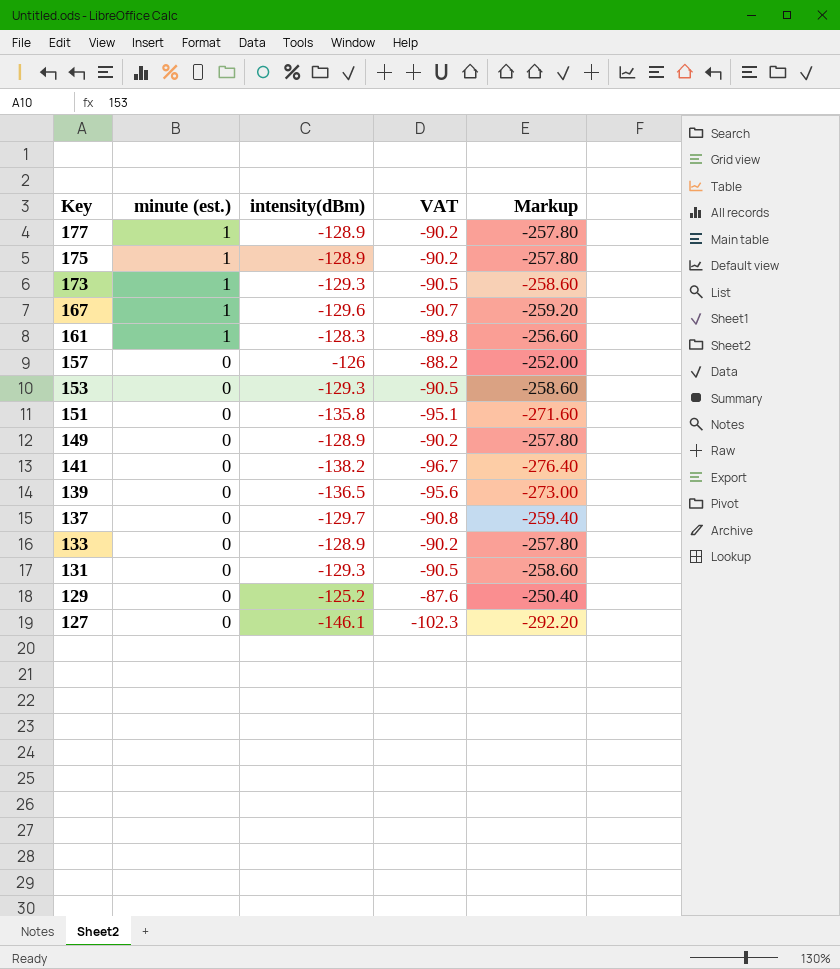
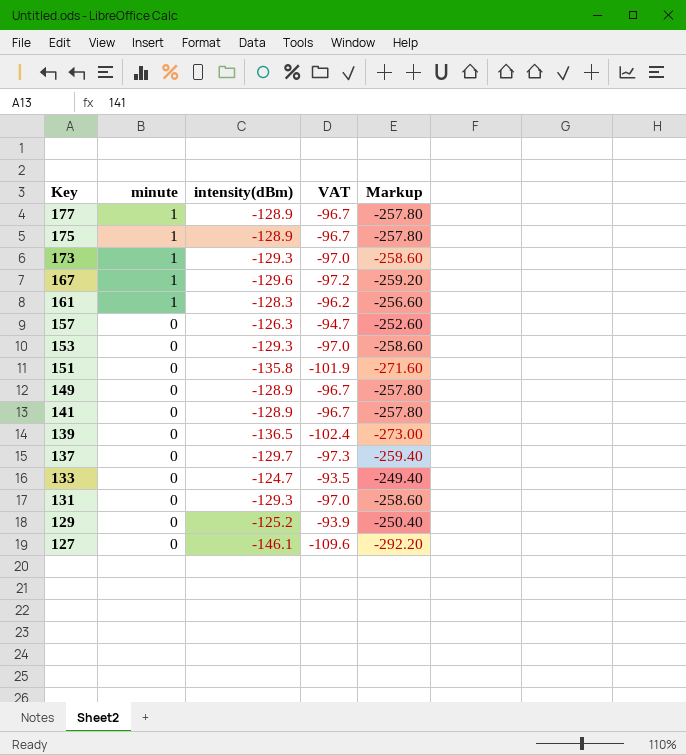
column name: minute (est.) -> minute
column VAT | formula: [intensity(dBm)] * 0.7 -> [intensity(dBm)] * 0.75
157 | intensity(dBm): -126 -> -126.3
157 | Markup: -252.00 -> -252.60
141 | intensity(dBm): -138.2 -> -128.9
141 | Markup: -276.40 -> -257.80
133 | intensity(dBm): -128.9 -> -124.7
133 | Markup: -257.80 -> -249.40

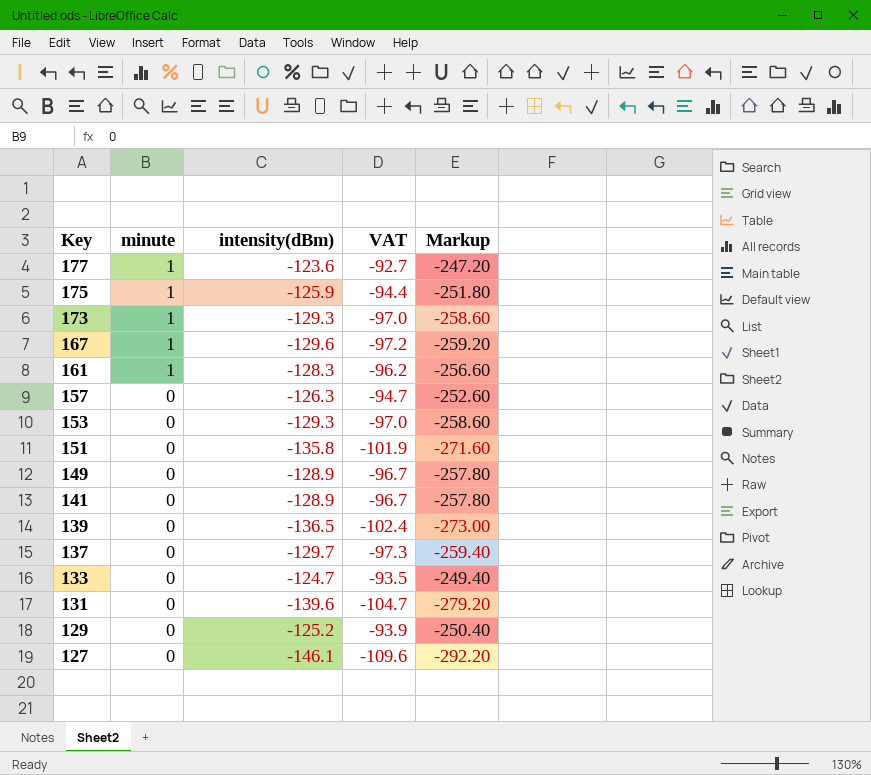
177 | intensity(dBm): -128.9 -> -123.6
177 | VAT: -96.7 -> -92.7
177 | Markup: -257.80 -> -247.20
175 | intensity(dBm): -128.9 -> -125.9
175 | VAT: -96.7 -> -94.4
175 | Markup: -257.80 -> -251.80
131 | intensity(dBm): -129.3 -> -139.6
131 | VAT: -97.0 -> -104.7
131 | Markup: -258.60 -> -279.20

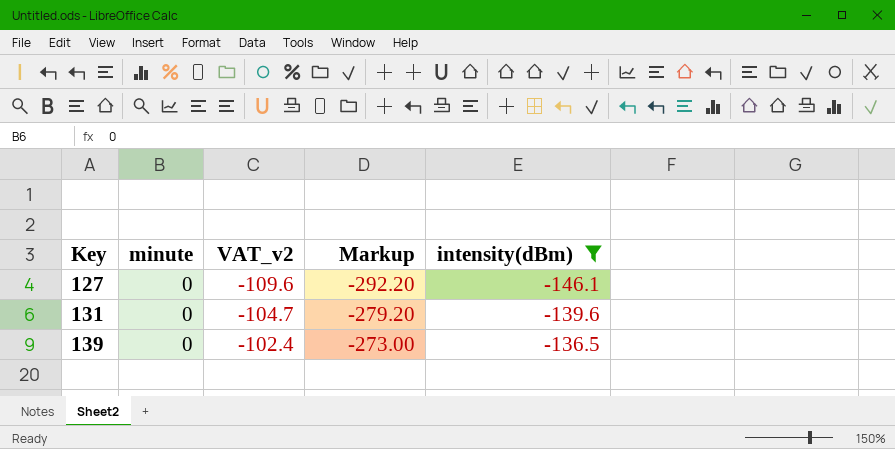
filter: none -> intensity(dBm) <= -136.5
row order: Key descending -> Key ascending
column name: VAT -> VAT_v2
column intensity(dBm) | position: 3 -> 5

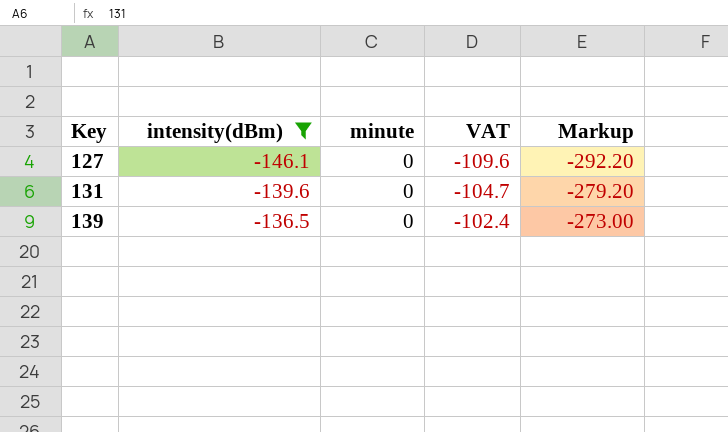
column intensity(dBm) | position: 5 -> 2
column name: VAT_v2 -> VAT

